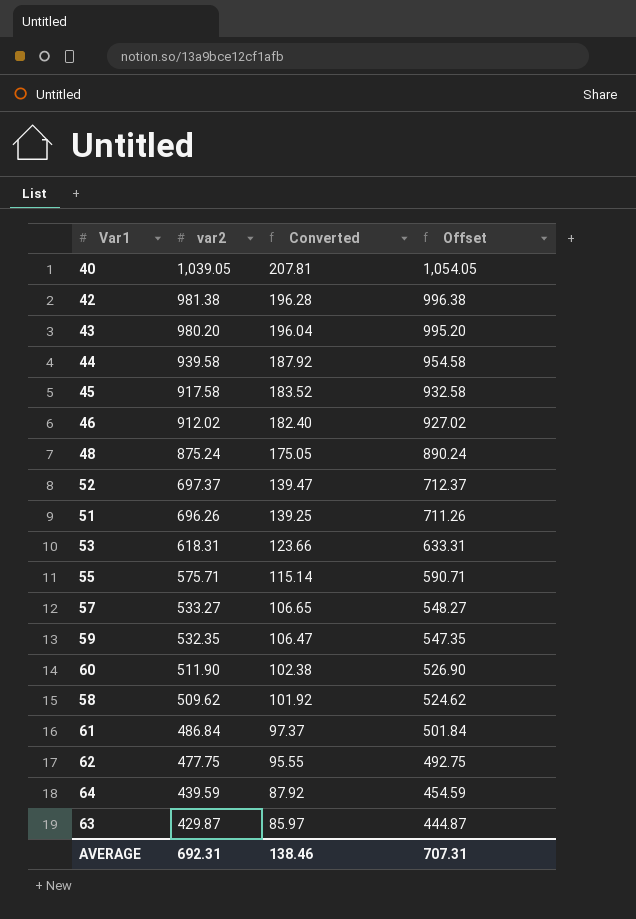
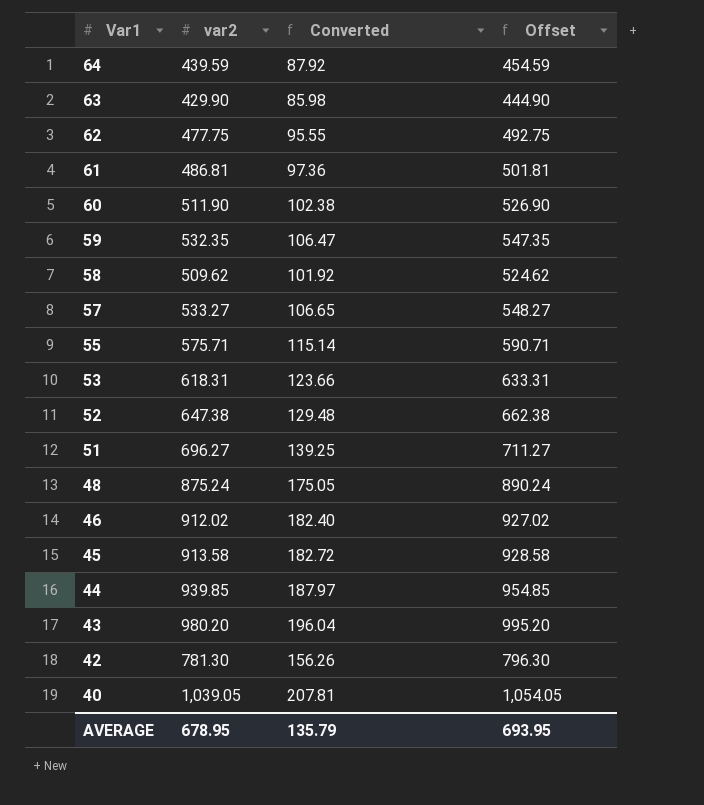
row order: var2 descending -> Var1 descending
63 | var2: 429.87 -> 429.90
63 | Converted: 85.97 -> 85.98
63 | Offset: 444.87 -> 444.90
61 | var2: 486.84 -> 486.81
61 | Converted: 97.37 -> 97.36
61 | Offset: 501.84 -> 501.81
52 | var2: 697.37 -> 647.38
52 | Converted: 139.47 -> 129.48
52 | Offset: 712.37 -> 662.38
51 | var2: 696.26 -> 696.27
51 | Offset: 711.26 -> 711.27
45 | var2: 917.58 -> 913.58
45 | Converted: 183.52 -> 182.72
45 | Offset: 932.58 -> 928.58
44 | var2: 939.58 -> 939.85
44 | Converted: 187.92 -> 187.97
44 | Offset: 954.58 -> 954.85
42 | var2: 981.38 -> 781.30
42 | Converted: 196.28 -> 156.26
42 | Offset: 996.38 -> 796.30
AVERAGE | var2: 692.31 -> 678.95
AVERAGE | Converted: 138.46 -> 135.79
AVERAGE | Offset: 707.31 -> 693.95

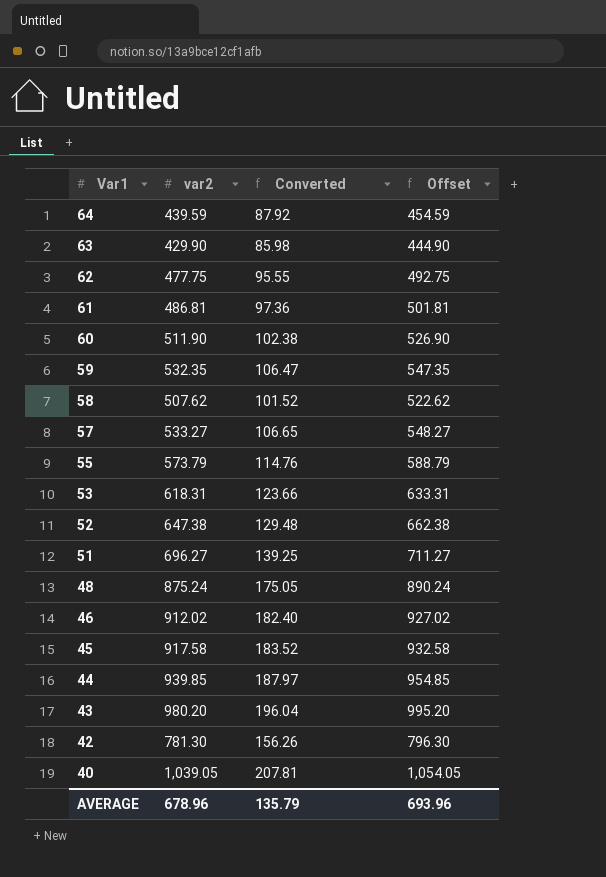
58 | var2: 509.62 -> 507.62
58 | Converted: 101.92 -> 101.52
58 | Offset: 524.62 -> 522.62
55 | var2: 575.71 -> 573.79
55 | Converted: 115.14 -> 114.76
55 | Offset: 590.71 -> 588.79
45 | var2: 913.58 -> 917.58
45 | Converted: 182.72 -> 183.52
45 | Offset: 928.58 -> 932.58
AVERAGE | var2: 678.95 -> 678.96
AVERAGE | Offset: 693.95 -> 693.96

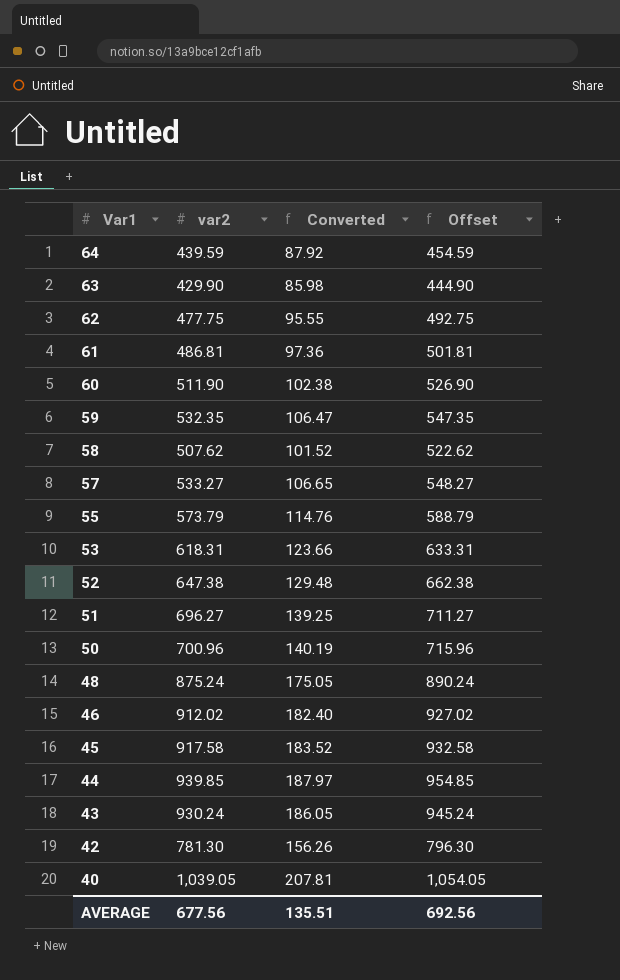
row 50: none -> 700.96 | 140.19 | 715.96
43 | var2: 980.20 -> 930.24
43 | Converted: 196.04 -> 186.05
43 | Offset: 995.20 -> 945.24
AVERAGE | var2: 678.96 -> 677.56
AVERAGE | Converted: 135.79 -> 135.51
AVERAGE | Offset: 693.96 -> 692.56

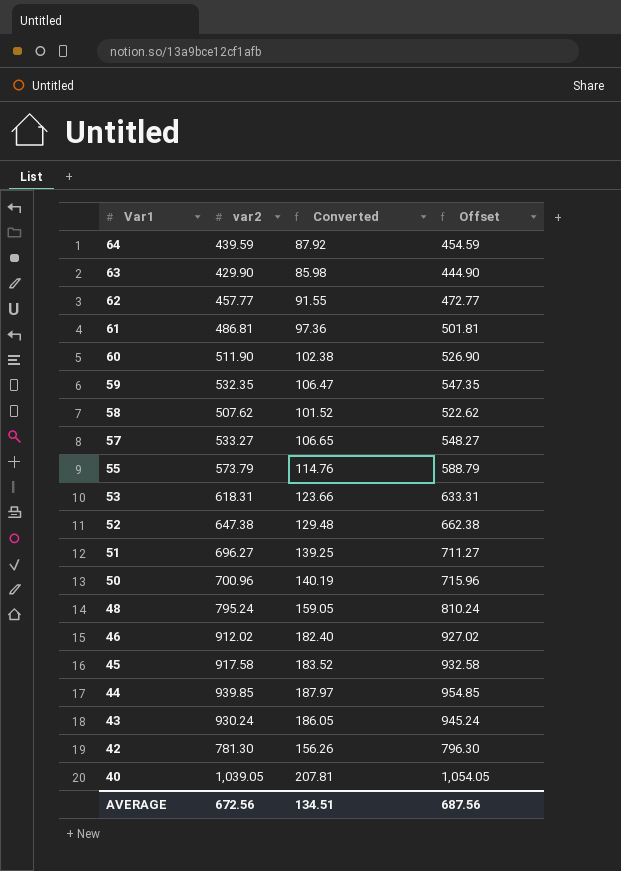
62 | var2: 477.75 -> 457.77
62 | Converted: 95.55 -> 91.55
62 | Offset: 492.75 -> 472.77
48 | var2: 875.24 -> 795.24
48 | Converted: 175.05 -> 159.05
48 | Offset: 890.24 -> 810.24
AVERAGE | var2: 677.56 -> 672.56
AVERAGE | Converted: 135.51 -> 134.51
AVERAGE | Offset: 692.56 -> 687.56

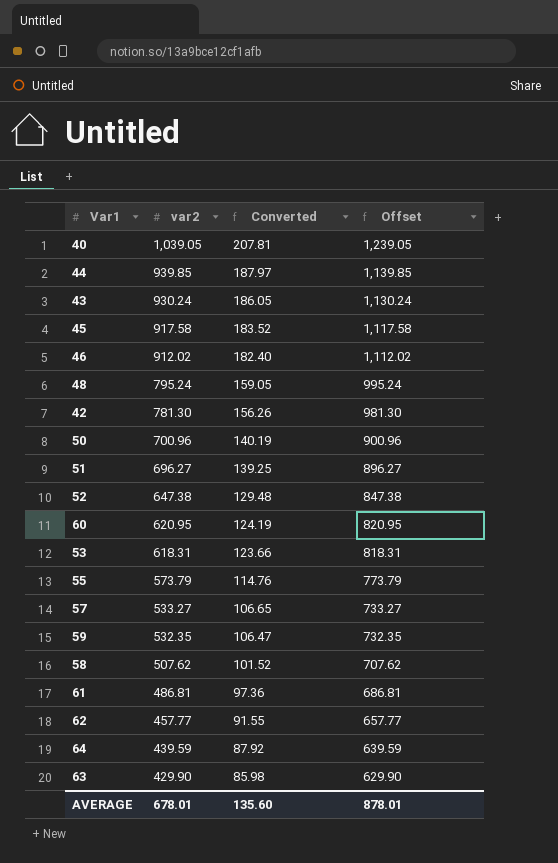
row order: Var1 descending -> var2 descending
column Offset | formula: [var2] + 15 -> [var2] + 200
60 | var2: 511.90 -> 620.95
60 | Converted: 102.38 -> 124.19
AVERAGE | var2: 672.56 -> 678.01
AVERAGE | Converted: 134.51 -> 135.60
AVERAGE | Offset: 687.56 -> 878.01

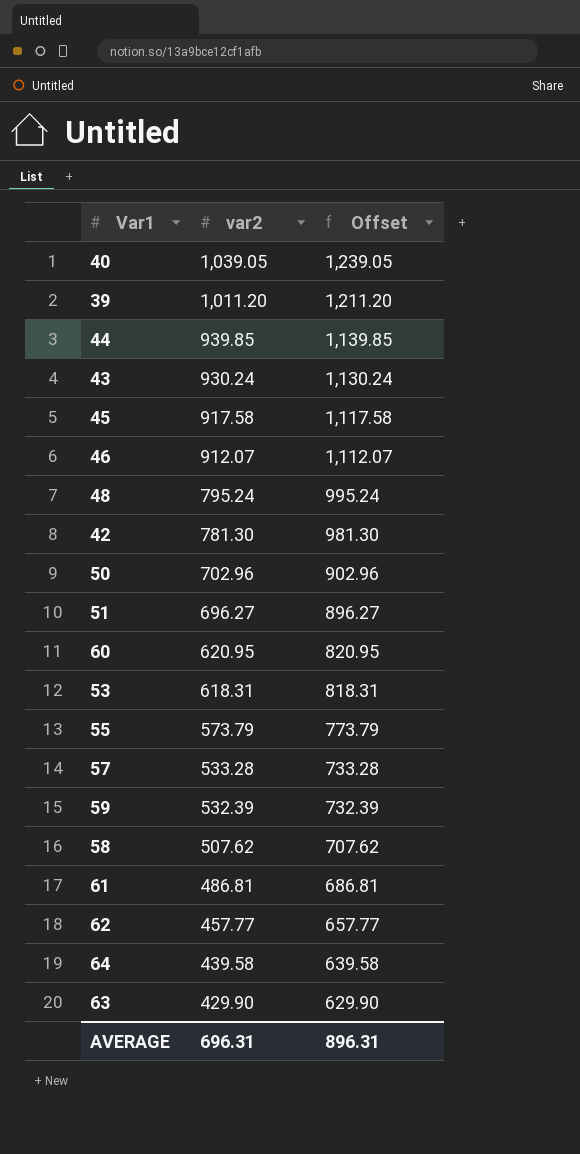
column Converted | formula: [var2] * 0.2 -> none
row 52: 647.38 | 129.48 | 847.38 -> none
row 39: none -> 1,011.20 | 1,211.20
46 | var2: 912.02 -> 912.07
46 | Offset: 1,112.02 -> 1,112.07
50 | var2: 700.96 -> 702.96
50 | Offset: 900.96 -> 902.96
57 | var2: 533.27 -> 533.28
57 | Offset: 733.27 -> 733.28
59 | var2: 532.35 -> 532.39
59 | Offset: 732.35 -> 732.39
64 | var2: 439.59 -> 439.58
64 | Offset: 639.59 -> 639.58
AVERAGE | var2: 678.01 -> 696.31
AVERAGE | Offset: 878.01 -> 896.31

